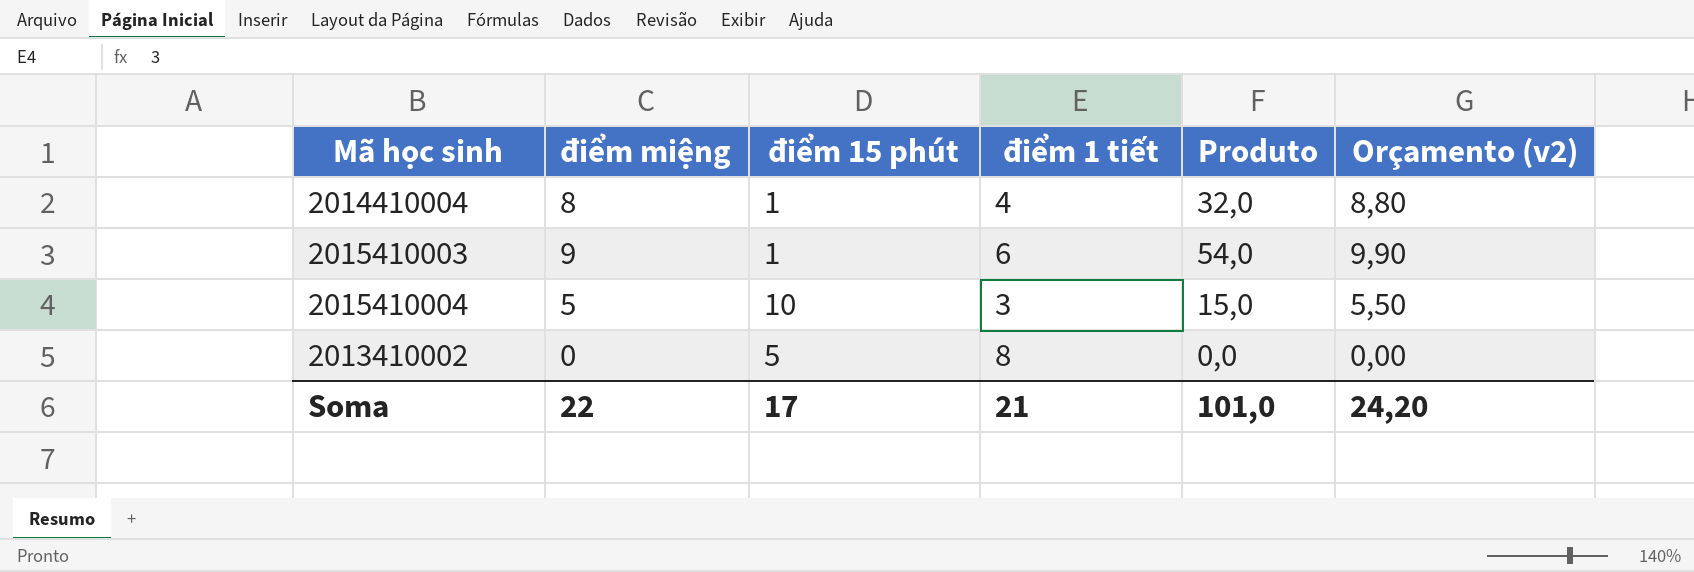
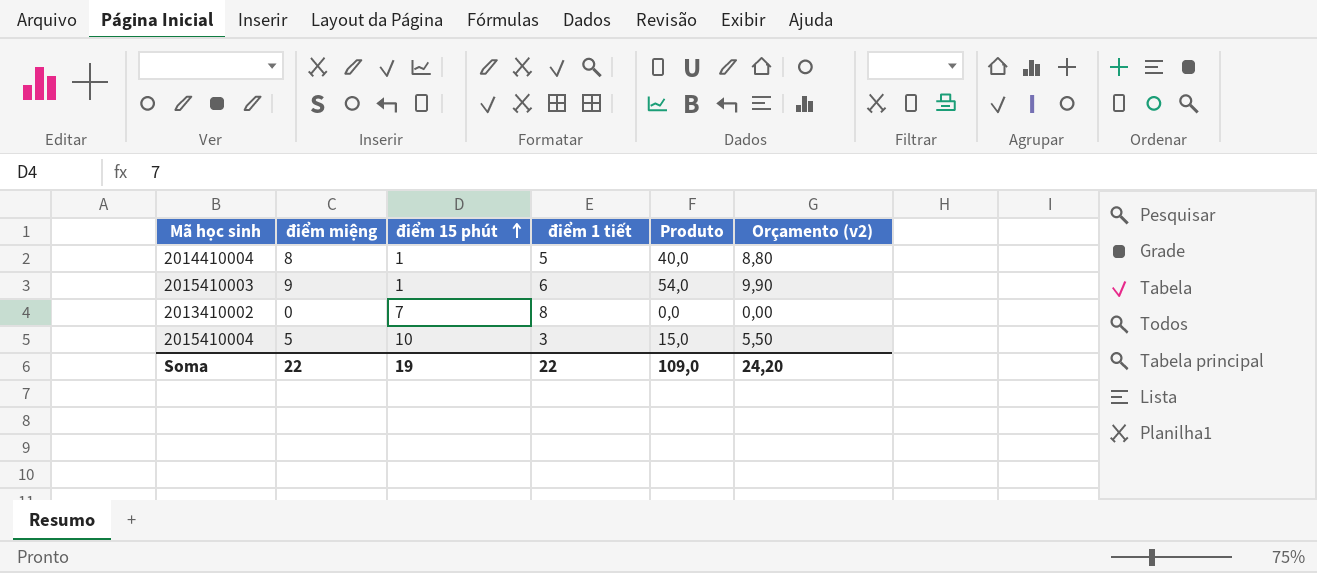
row order: none -> điểm 15 phút ascending
2014410004 | điểm 1 tiết: 4 -> 5
2014410004 | Produto: 32,0 -> 40,0
2013410002 | điểm 15 phút: 5 -> 7
Soma | điểm 15 phút: 17 -> 19
Soma | điểm 1 tiết: 21 -> 22
Soma | Produto: 101,0 -> 109,0

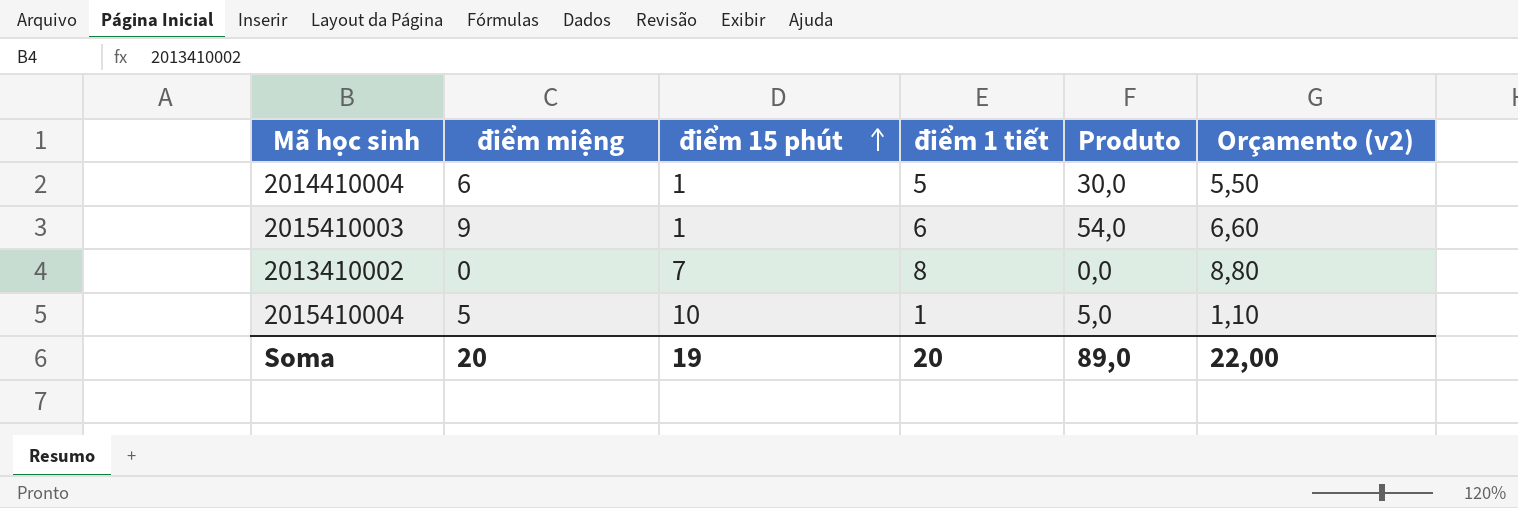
column Orçamento (v2) | formula: [điểm miệng] * 1,1 -> [điểm 1 tiết] * 1,1
2014410004 | điểm miệng: 8 -> 6
2014410004 | Produto: 40,0 -> 30,0
2015410004 | điểm 1 tiết: 3 -> 1
2015410004 | Produto: 15,0 -> 5,0
Soma | điểm miệng: 22 -> 20
Soma | điểm 1 tiết: 22 -> 20
Soma | Produto: 109,0 -> 89,0
Soma | Orçamento (v2): 24,20 -> 22,00

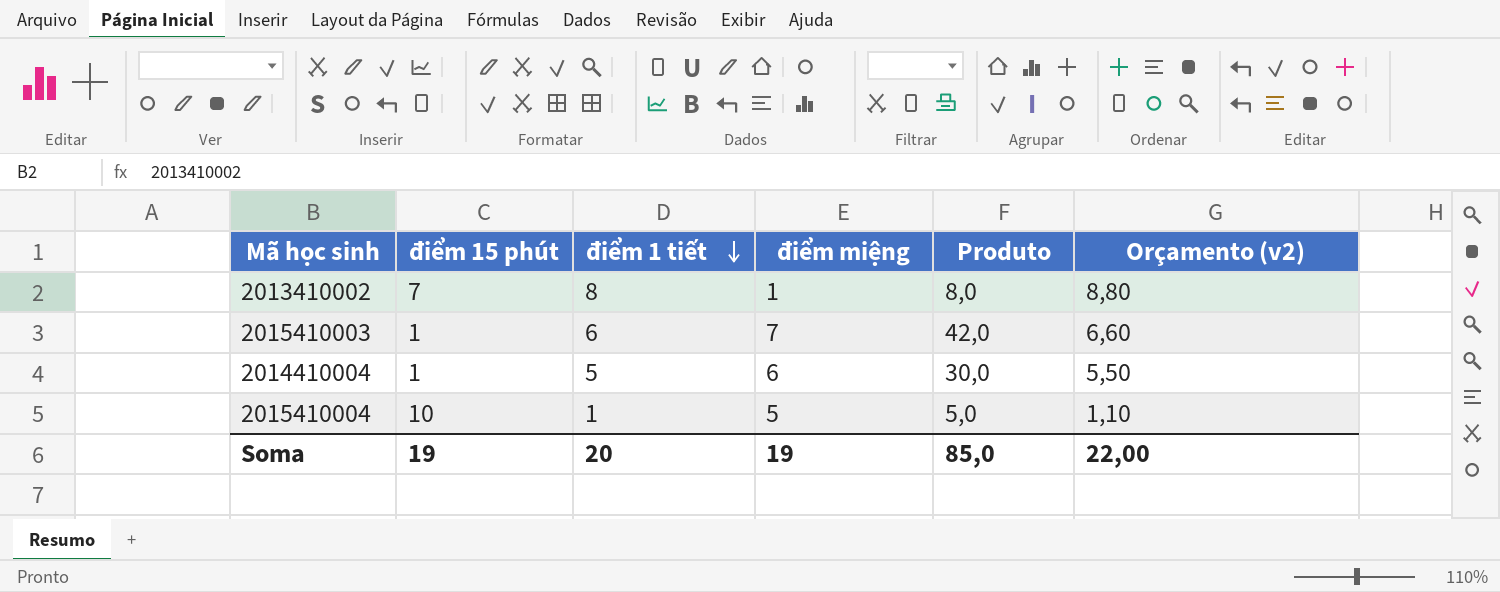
row order: điểm 15 phút ascending -> điểm 1 tiết descending
column điểm miệng | position: 2 -> 4
2013410002 | điểm miệng: 0 -> 1
2013410002 | Produto: 0,0 -> 8,0
2015410003 | điểm miệng: 9 -> 7
2015410003 | Produto: 54,0 -> 42,0
Soma | điểm miệng: 20 -> 19
Soma | Produto: 89,0 -> 85,0

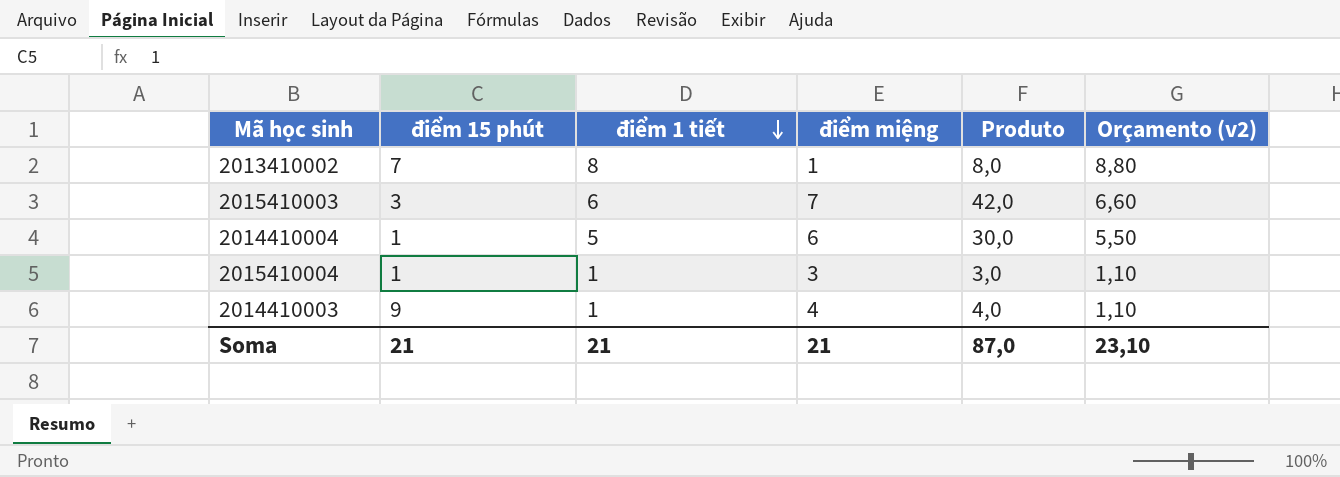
2015410003 | điểm 15 phút: 1 -> 3
2015410004 | điểm 15 phút: 10 -> 1
2015410004 | điểm miệng: 5 -> 3
2015410004 | Produto: 5,0 -> 3,0
row 2014410003: none -> 9 | 1 | 4 | 4,0 | 1,10
Soma | điểm 15 phút: 19 -> 21
Soma | điểm 1 tiết: 20 -> 21
Soma | điểm miệng: 19 -> 21
Soma | Produto: 85,0 -> 87,0
Soma | Orçamento (v2): 22,00 -> 23,10

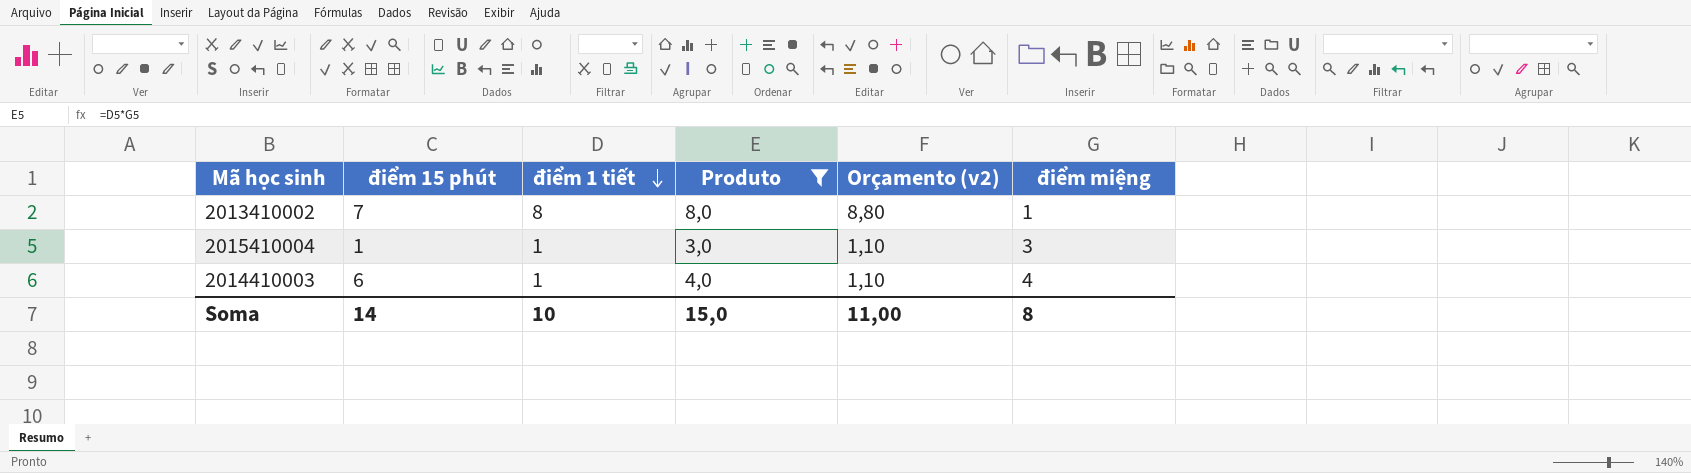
filter: none -> Produto <= 8,0
column điểm miệng | position: 4 -> 6
2014410003 | điểm 15 phút: 9 -> 6
Soma | điểm 15 phút: 21 -> 14
Soma | điểm 1 tiết: 21 -> 10
Soma | Produto: 87,0 -> 15,0
Soma | Orçamento (v2): 23,10 -> 11,00
Soma | điểm miệng: 21 -> 8

